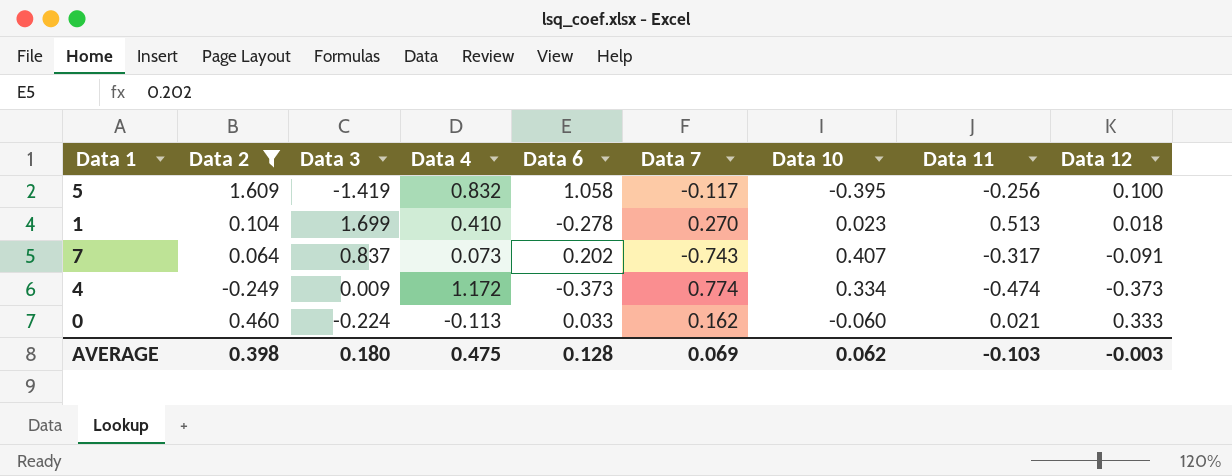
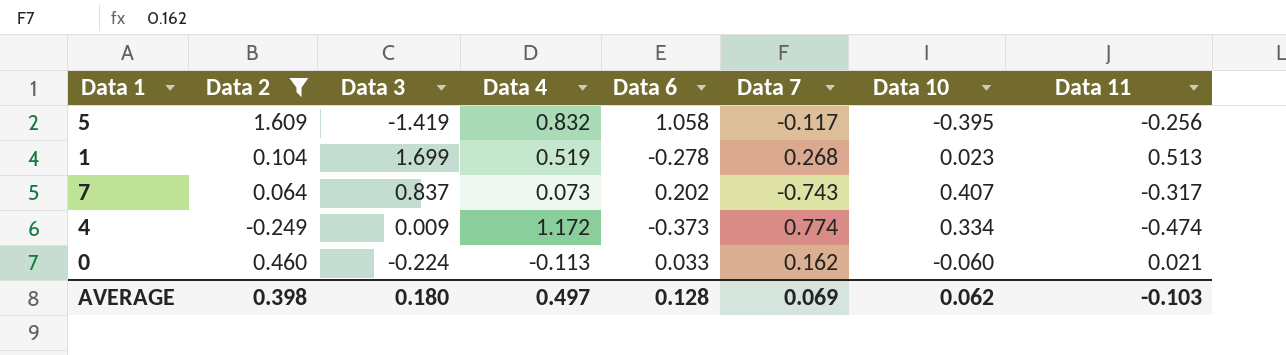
column Data 12 | position: 9 -> none
1 | Data 4: 0.410 -> 0.519
1 | Data 7: 0.270 -> 0.268
AVERAGE | Data 4: 0.475 -> 0.497

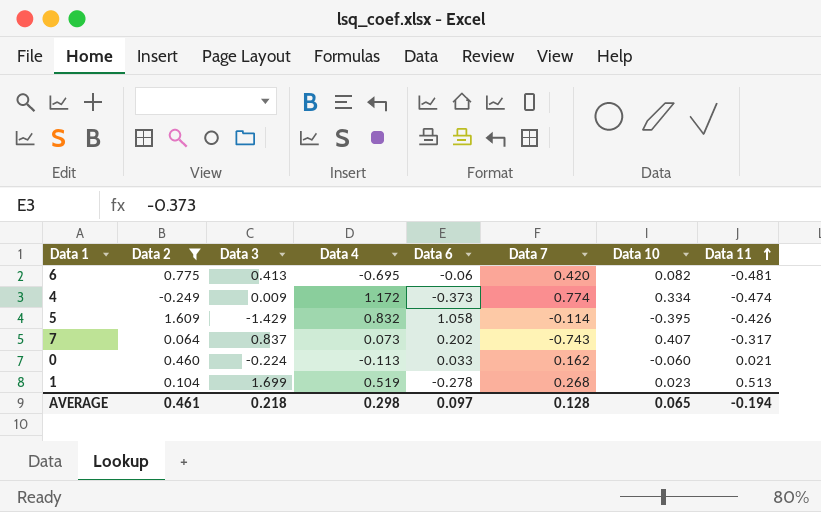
row order: none -> Data 11 ascending
row 6: none -> 0.775 | 0.413 | -0.695 | -0.06 | 0.420 | 0.082 | -0.481
5 | Data 3: -1.419 -> -1.429
5 | Data 7: -0.117 -> -0.114
5 | Data 11: -0.256 -> -0.426
AVERAGE | Data 2: 0.398 -> 0.461
AVERAGE | Data 3: 0.180 -> 0.218
AVERAGE | Data 4: 0.497 -> 0.298
AVERAGE | Data 6: 0.128 -> 0.097
AVERAGE | Data 7: 0.069 -> 0.128
AVERAGE | Data 10: 0.062 -> 0.065
AVERAGE | Data 11: -0.103 -> -0.194

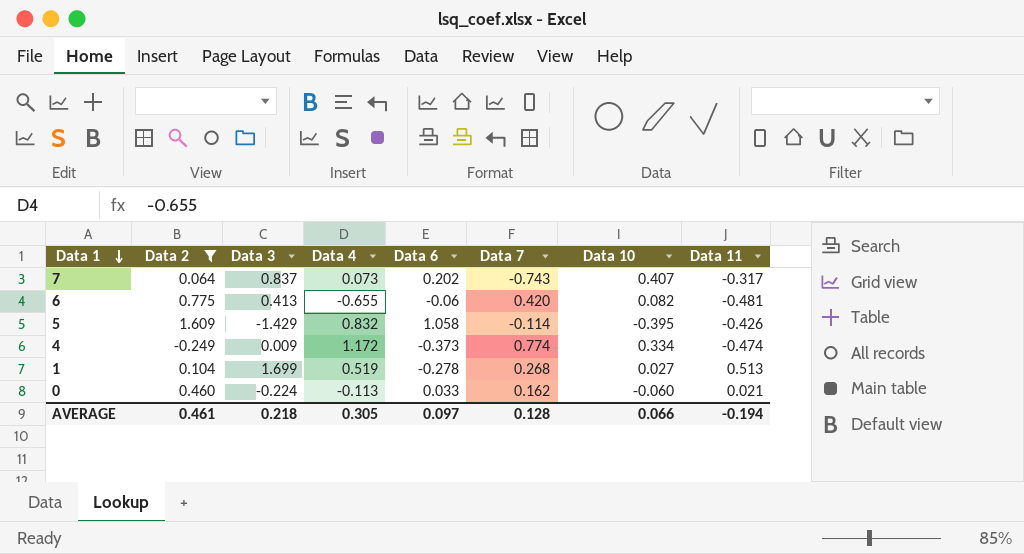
row order: Data 11 ascending -> Data 1 descending
6 | Data 4: -0.695 -> -0.655
1 | Data 10: 0.023 -> 0.027
AVERAGE | Data 4: 0.298 -> 0.305
AVERAGE | Data 10: 0.065 -> 0.066

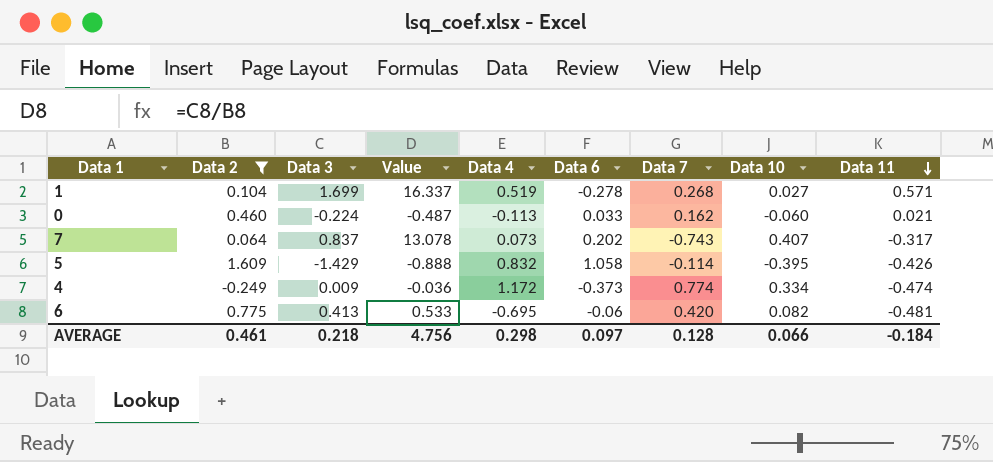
row order: Data 1 descending -> Data 11 descending
column Value | formula: none -> [Data 3] / [Data 2]
1 | Data 11: 0.513 -> 0.571
6 | Data 4: -0.655 -> -0.695
AVERAGE | Data 4: 0.305 -> 0.298
AVERAGE | Data 11: -0.194 -> -0.184

